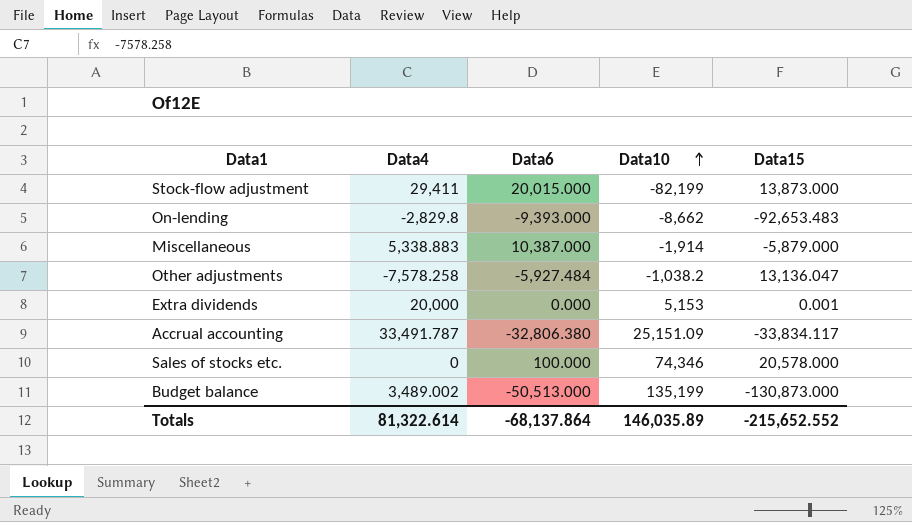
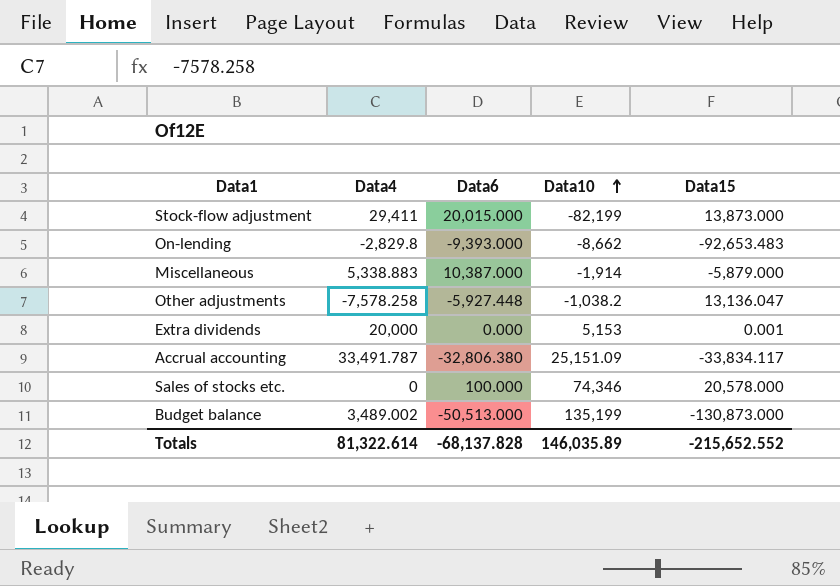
Other adjustments | Data6: -5,927.484 -> -5,927.448
Totals | Data6: -68,137.864 -> -68,137.828

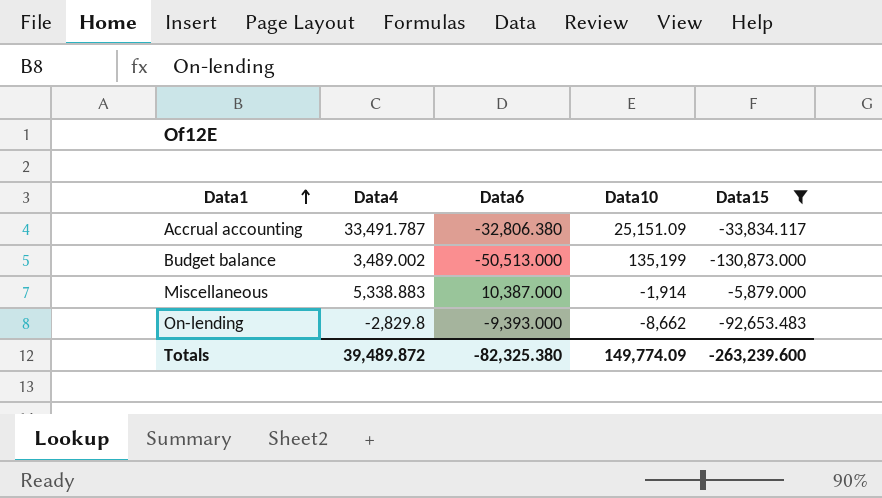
filter: none -> Data15 <= -5,879.000
row order: Data10 ascending -> Data1 ascending
Totals | Data4: 81,322.614 -> 39,489.872
Totals | Data6: -68,137.828 -> -82,325.380
Totals | Data10: 146,035.89 -> 149,774.09
Totals | Data15: -215,652.552 -> -263,239.600

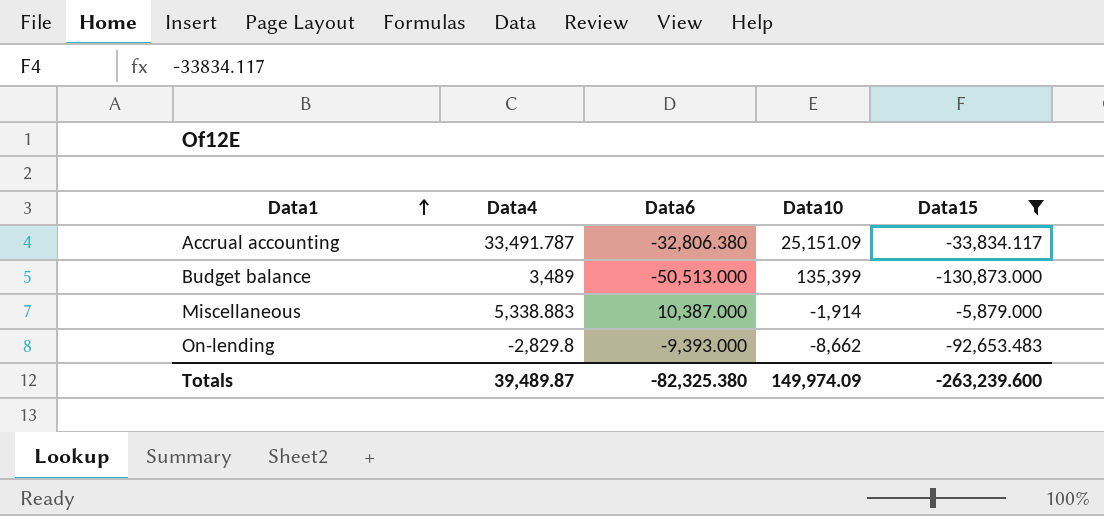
Budget balance | Data4: 3,489.002 -> 3,489
Budget balance | Data10: 135,199 -> 135,399
Totals | Data4: 39,489.872 -> 39,489.87
Totals | Data10: 149,774.09 -> 149,974.09

